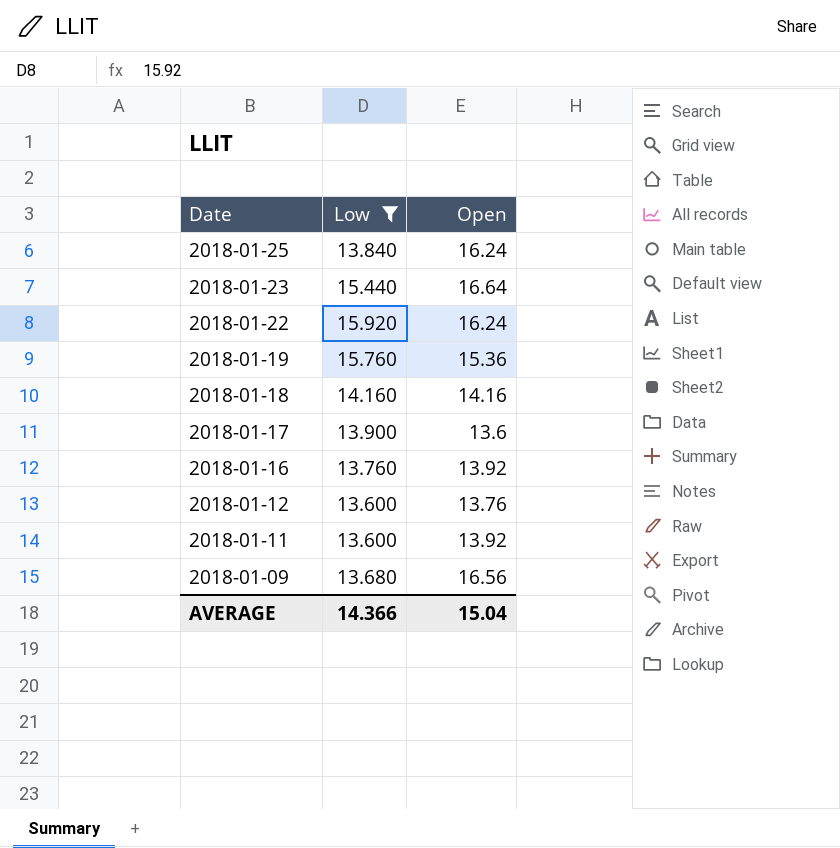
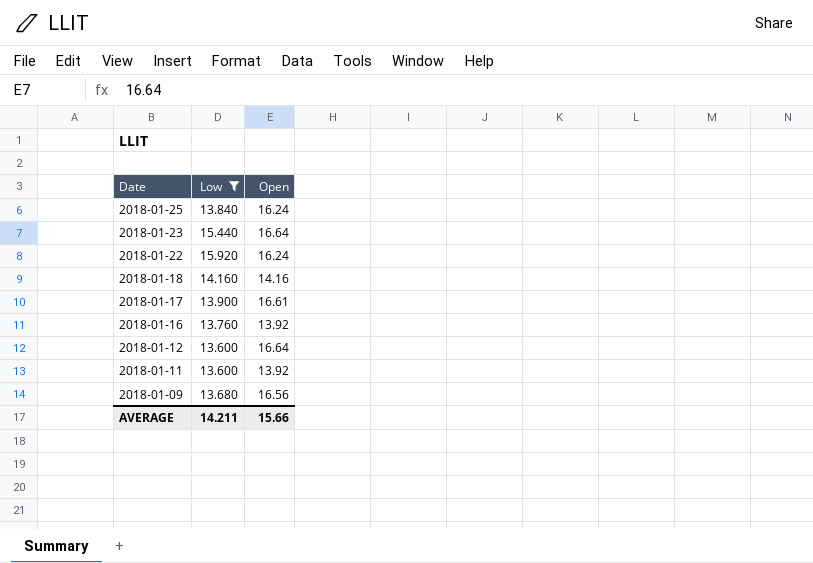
row 2018-01-19: 15.760 | 15.36 -> none
2018-01-17 | Open: 13.6 -> 16.61
2018-01-12 | Open: 13.76 -> 16.64
AVERAGE | Low: 14.366 -> 14.211
AVERAGE | Open: 15.04 -> 15.66

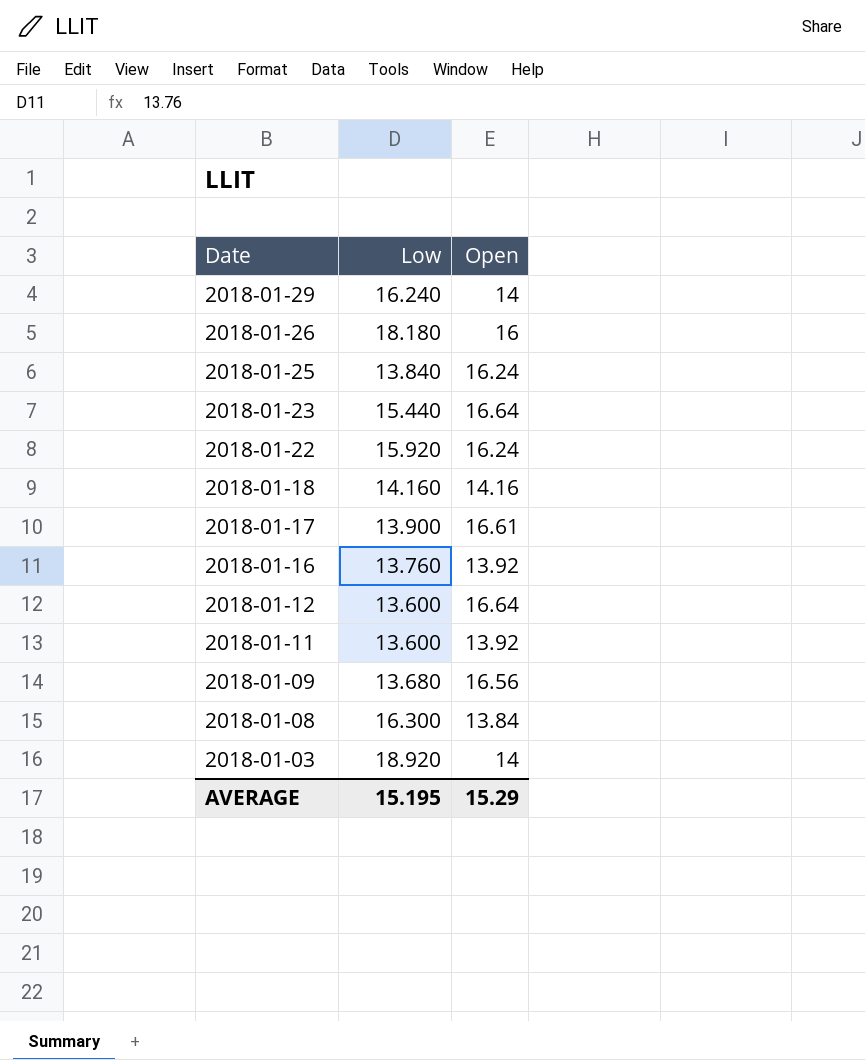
filter: Low <= 15.920 -> none
AVERAGE | Low: 14.211 -> 15.195
AVERAGE | Open: 15.66 -> 15.29

